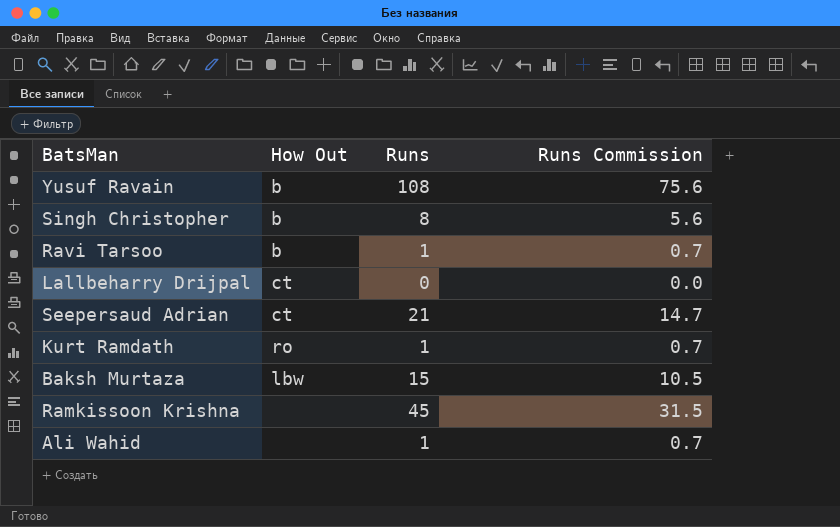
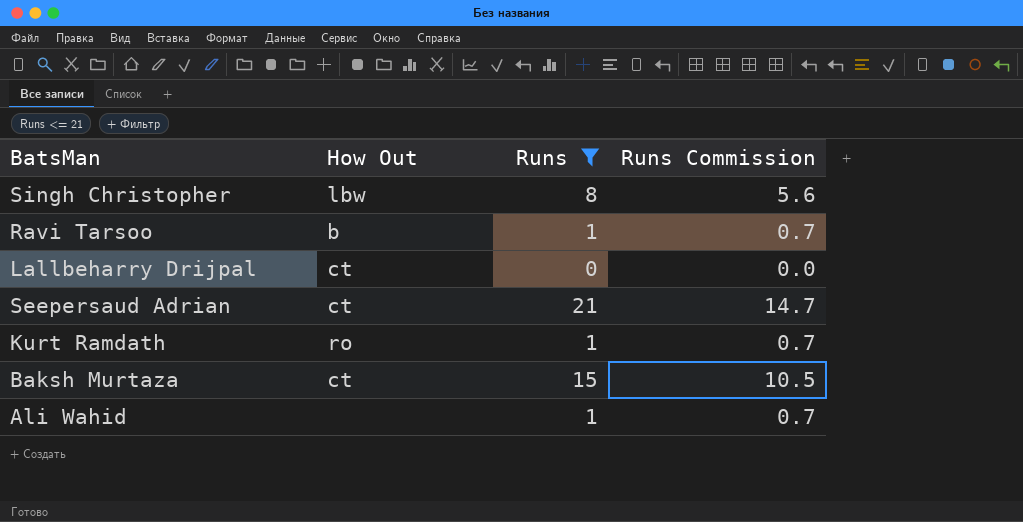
filter: none -> Runs <= 21
Singh Christopher | How Out: b -> lbw
Baksh Murtaza | How Out: lbw -> ct

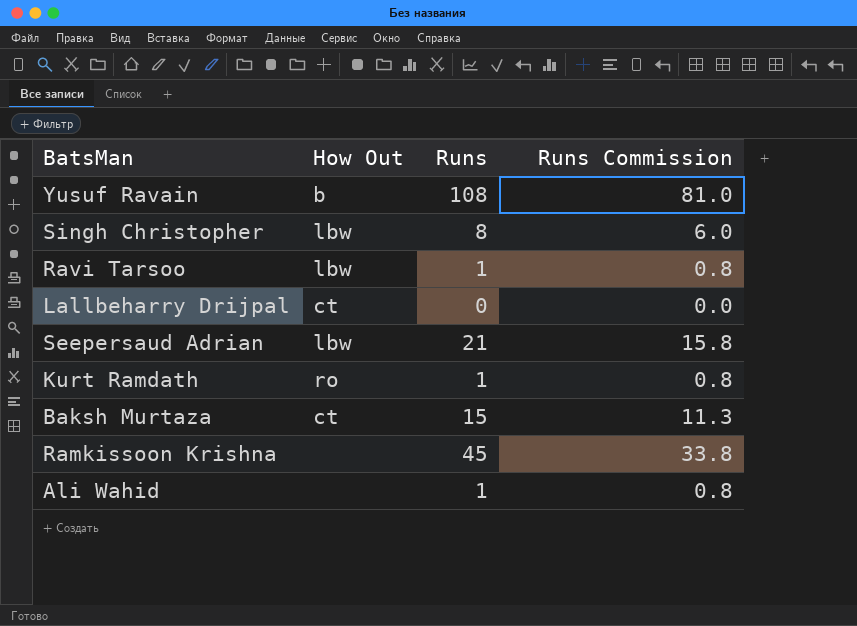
filter: Runs <= 21 -> none
column Runs Commission | formula: [Runs] * 0.7 -> [Runs] * 0.75
Ravi Tarsoo | How Out: b -> lbw
Seepersaud Adrian | How Out: ct -> lbw

